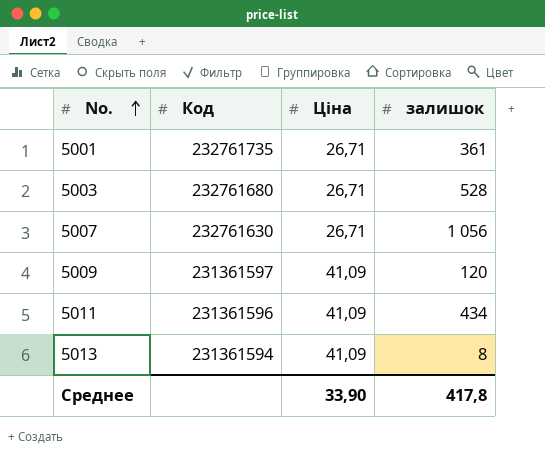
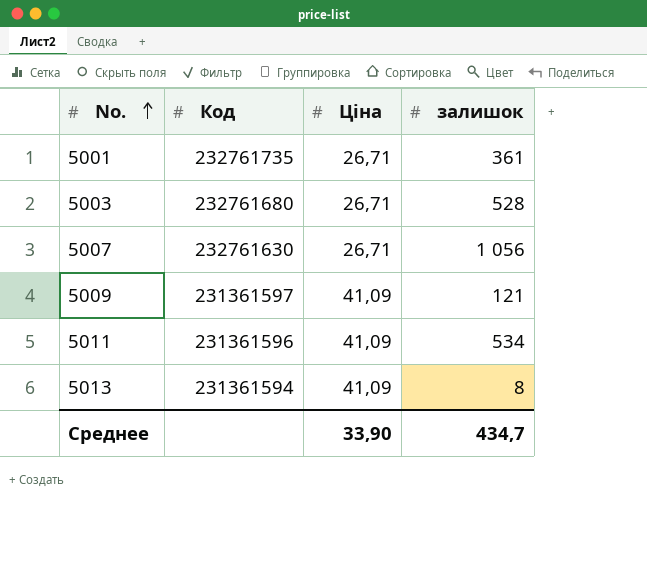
5009 | залишок: 120 -> 121
5011 | залишок: 434 -> 534
Среднее | залишок: 417,8 -> 434,7

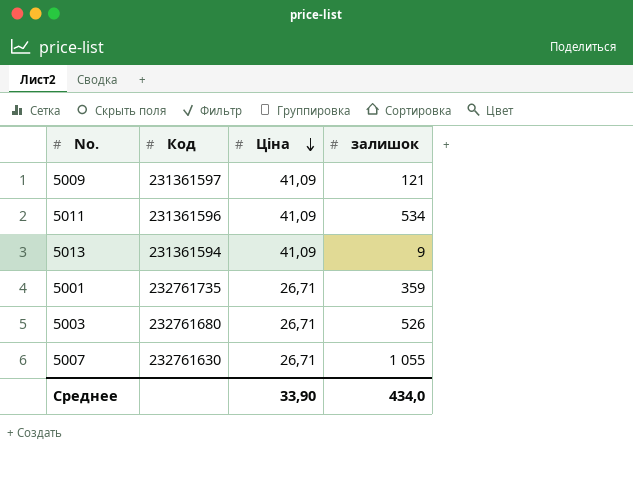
row order: No. ascending -> Ціна descending
5013 | залишок: 8 -> 9
5001 | залишок: 361 -> 359
5003 | залишок: 528 -> 526
5007 | залишок: 1 056 -> 1 055
Среднее | залишок: 434,7 -> 434,0

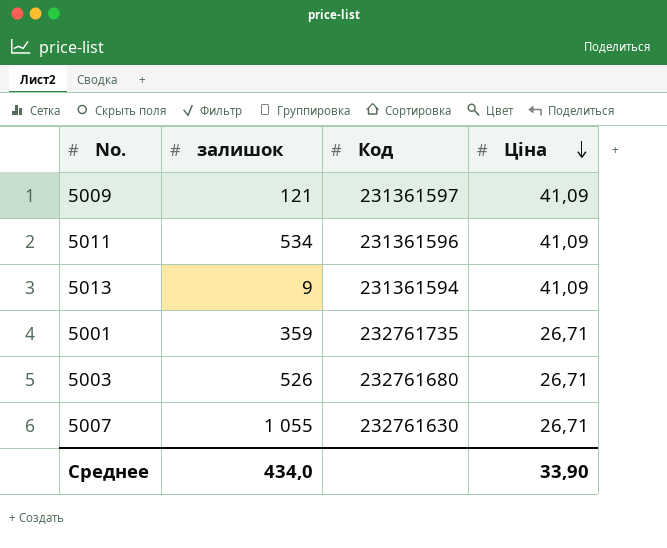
column залишок | position: 4 -> 2

